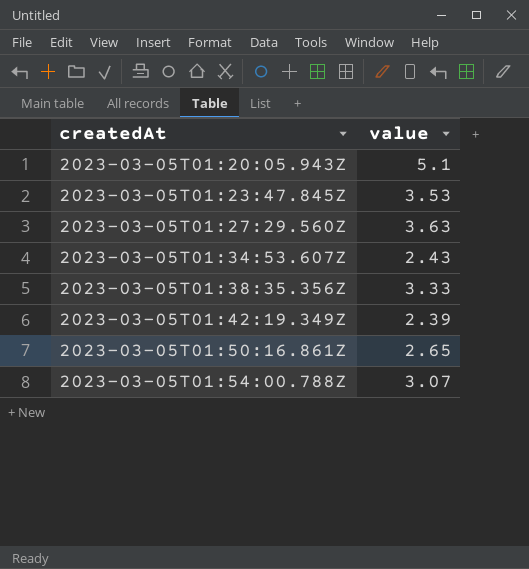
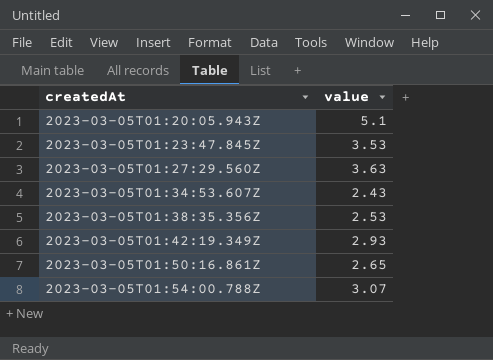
2023-03-05T01:38:35.356Z | value: 3.33 -> 2.53
2023-03-05T01:42:19.349Z | value: 2.39 -> 2.93

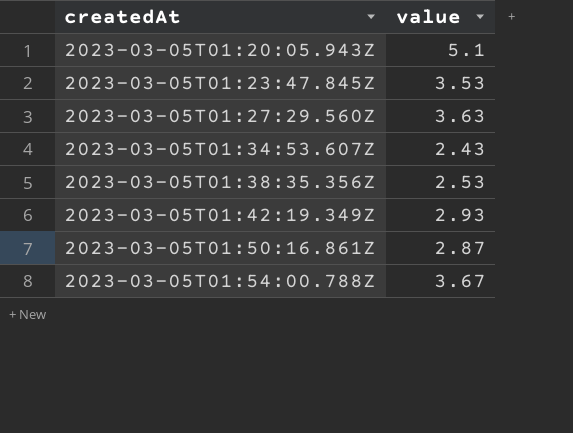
2023-03-05T01:50:16.861Z | value: 2.65 -> 2.87
2023-03-05T01:54:00.788Z | value: 3.07 -> 3.67

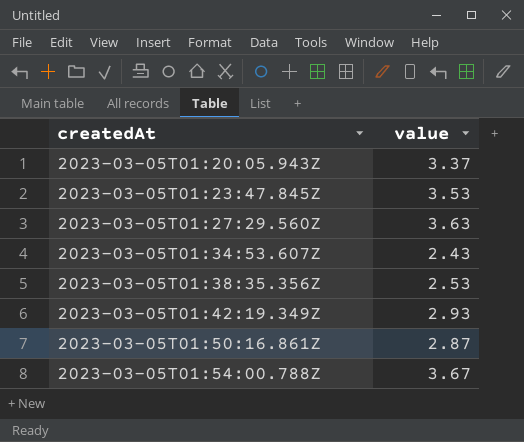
2023-03-05T01:20:05.943Z | value: 5.1 -> 3.37

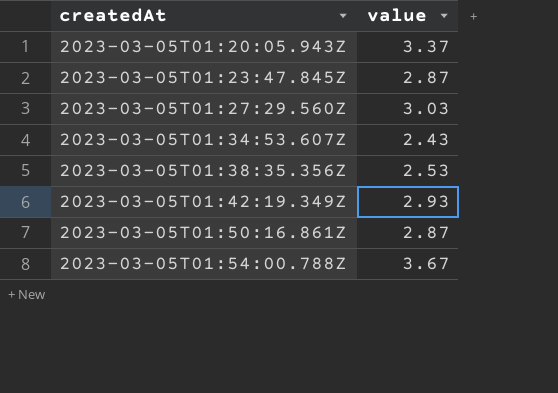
2023-03-05T01:23:47.845Z | value: 3.53 -> 2.87
2023-03-05T01:27:29.560Z | value: 3.63 -> 3.03

